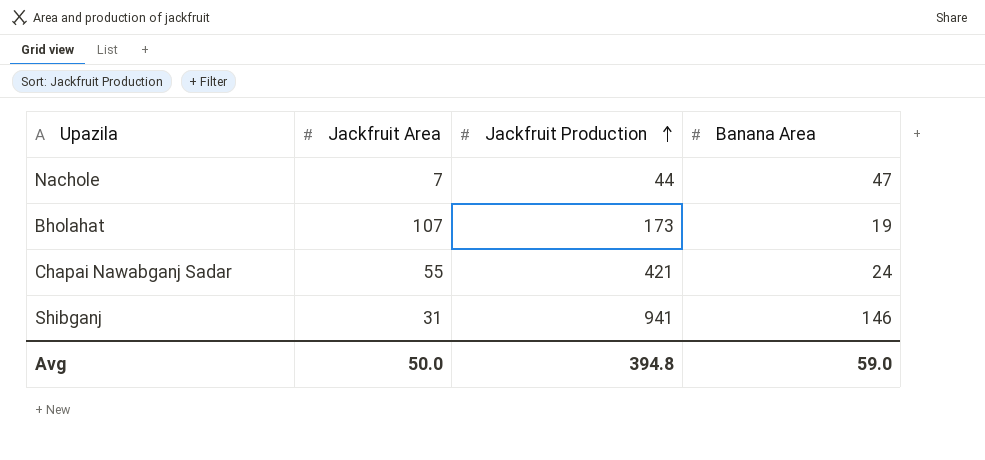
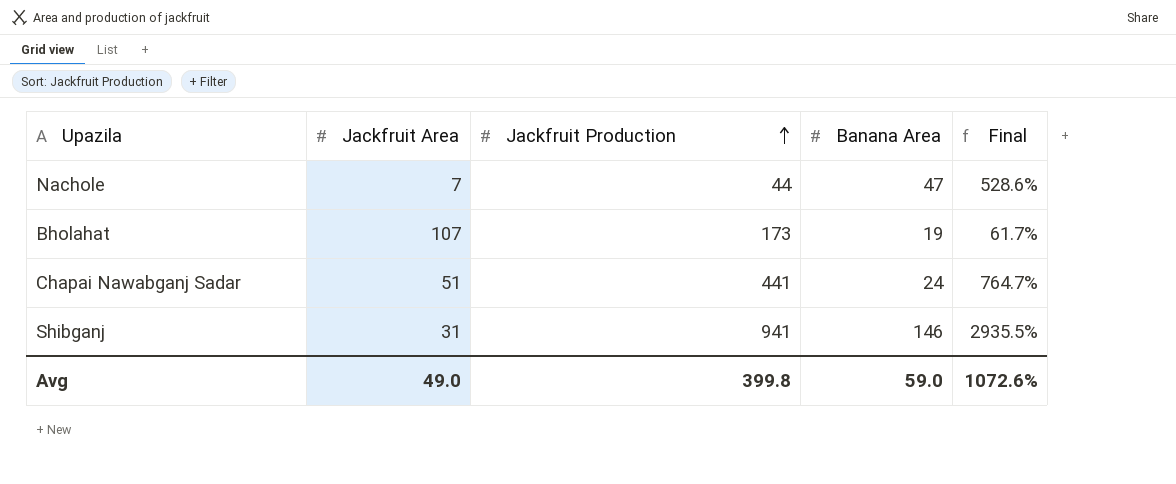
column Final | formula: none -> ([Jackfruit Production] - [Jackfruit Area]) / [Jackfruit Area]
Chapai Nawabganj Sadar | Jackfruit Area: 55 -> 51
Chapai Nawabganj Sadar | Jackfruit Production: 421 -> 441
Avg | Jackfruit Area: 50.0 -> 49.0
Avg | Jackfruit Production: 394.8 -> 399.8

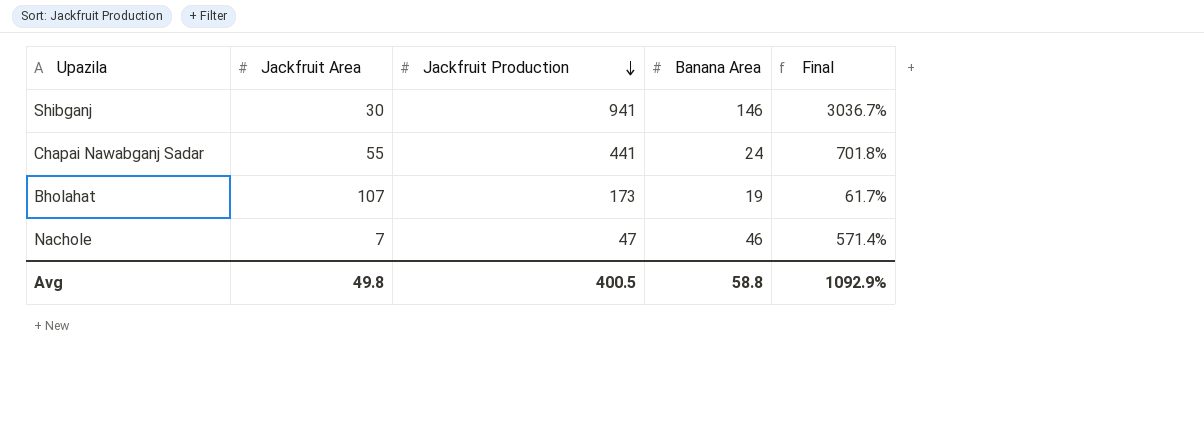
row order: Jackfruit Production ascending -> Jackfruit Production descending
Shibganj | Jackfruit Area: 31 -> 30
Shibganj | Final: 2935.5% -> 3036.7%
Chapai Nawabganj Sadar | Jackfruit Area: 51 -> 55
Chapai Nawabganj Sadar | Final: 764.7% -> 701.8%
Nachole | Jackfruit Production: 44 -> 47
Nachole | Banana Area: 47 -> 46
Nachole | Final: 528.6% -> 571.4%
Avg | Jackfruit Area: 49.0 -> 49.8
Avg | Jackfruit Production: 399.8 -> 400.5
Avg | Banana Area: 59.0 -> 58.8
Avg | Final: 1072.6% -> 1092.9%

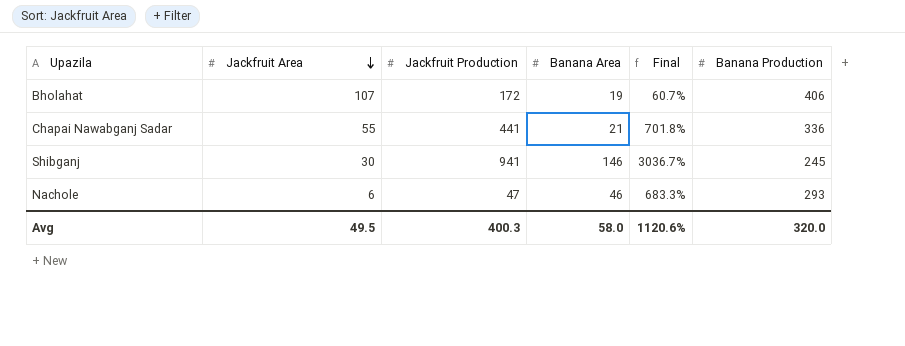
row order: Jackfruit Production descending -> Jackfruit Area descending
column Banana Production | position: none -> 6
Bholahat | Jackfruit Production: 173 -> 172
Bholahat | Final: 61.7% -> 60.7%
Chapai Nawabganj Sadar | Banana Area: 24 -> 21
Nachole | Jackfruit Area: 7 -> 6
Nachole | Final: 571.4% -> 683.3%
Avg | Jackfruit Area: 49.8 -> 49.5
Avg | Jackfruit Production: 400.5 -> 400.3
Avg | Banana Area: 58.8 -> 58.0
Avg | Final: 1092.9% -> 1120.6%

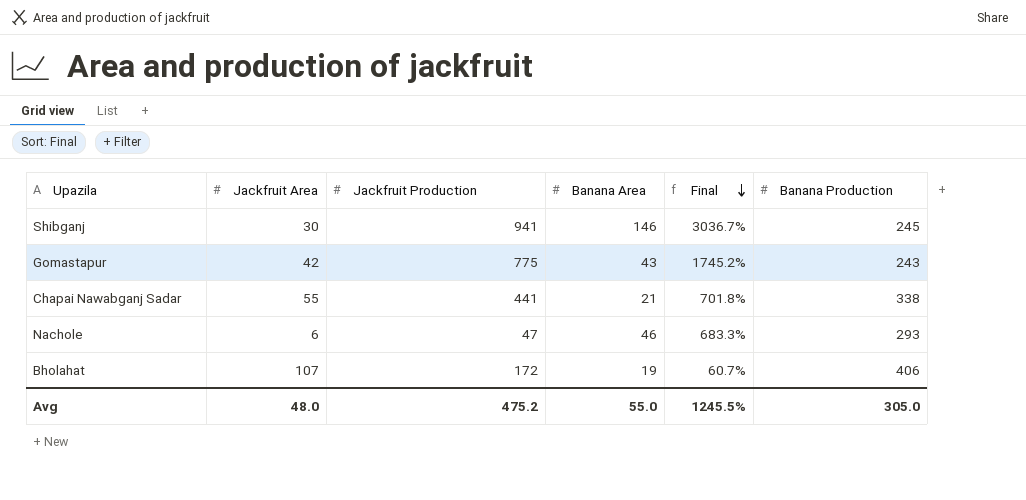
row order: Jackfruit Area descending -> Final descending
row Gomastapur: none -> 42 | 775 | 43 | 1745.2% | 243
Chapai Nawabganj Sadar | Banana Production: 336 -> 338
Avg | Jackfruit Area: 49.5 -> 48.0
Avg | Jackfruit Production: 400.3 -> 475.2
Avg | Banana Area: 58.0 -> 55.0
Avg | Final: 1120.6% -> 1245.5%
Avg | Banana Production: 320.0 -> 305.0

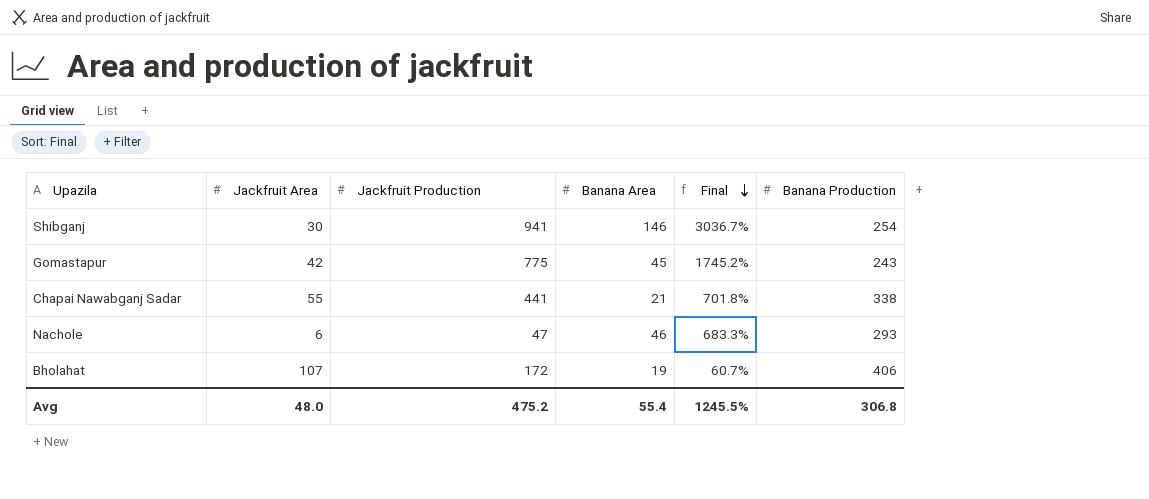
Shibganj | Banana Production: 245 -> 254
Gomastapur | Banana Area: 43 -> 45
Avg | Banana Area: 55.0 -> 55.4
Avg | Banana Production: 305.0 -> 306.8

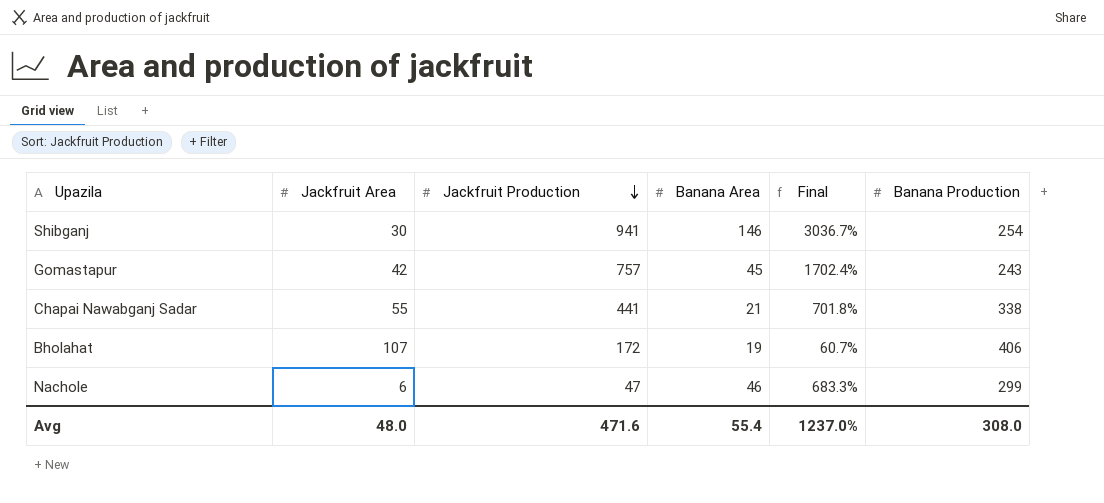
row order: Final descending -> Jackfruit Production descending
Gomastapur | Jackfruit Production: 775 -> 757
Gomastapur | Final: 1745.2% -> 1702.4%
Nachole | Banana Production: 293 -> 299
Avg | Jackfruit Production: 475.2 -> 471.6
Avg | Final: 1245.5% -> 1237.0%
Avg | Banana Production: 306.8 -> 308.0

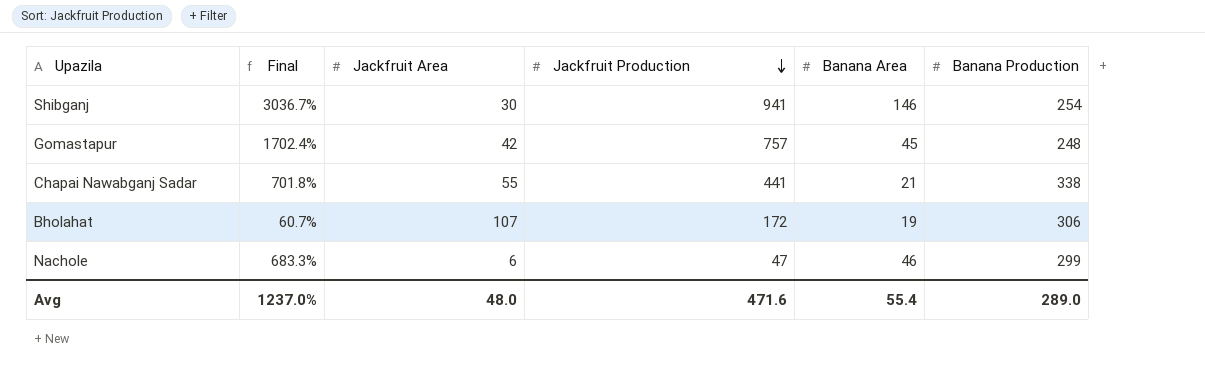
column Final | position: 5 -> 2
Gomastapur | Banana Production: 243 -> 248
Bholahat | Banana Production: 406 -> 306
Avg | Banana Production: 308.0 -> 289.0

